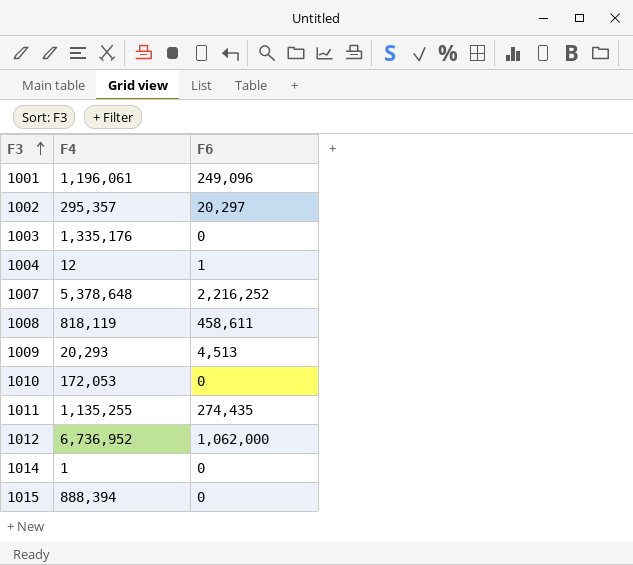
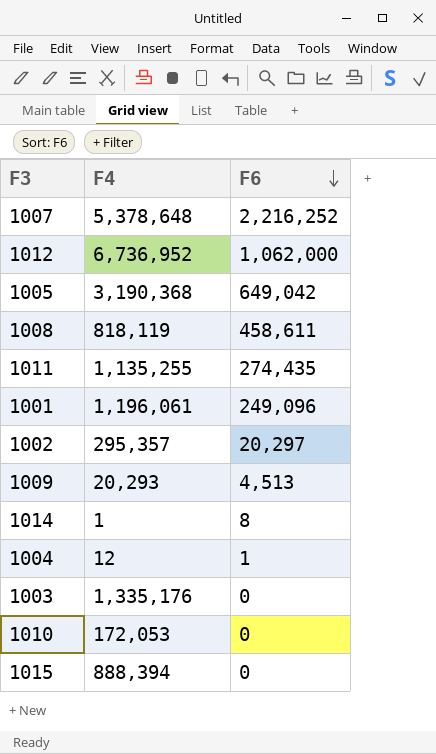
row order: F3 ascending -> F6 descending
row 1005: none -> 3,190,368 | 649,042
1014 | F6: 0 -> 8

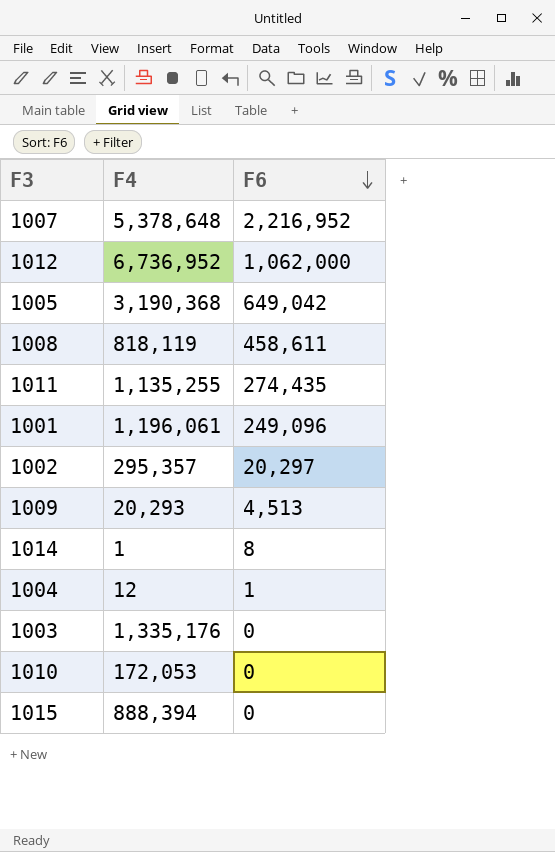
1007 | F6: 2,216,252 -> 2,216,952

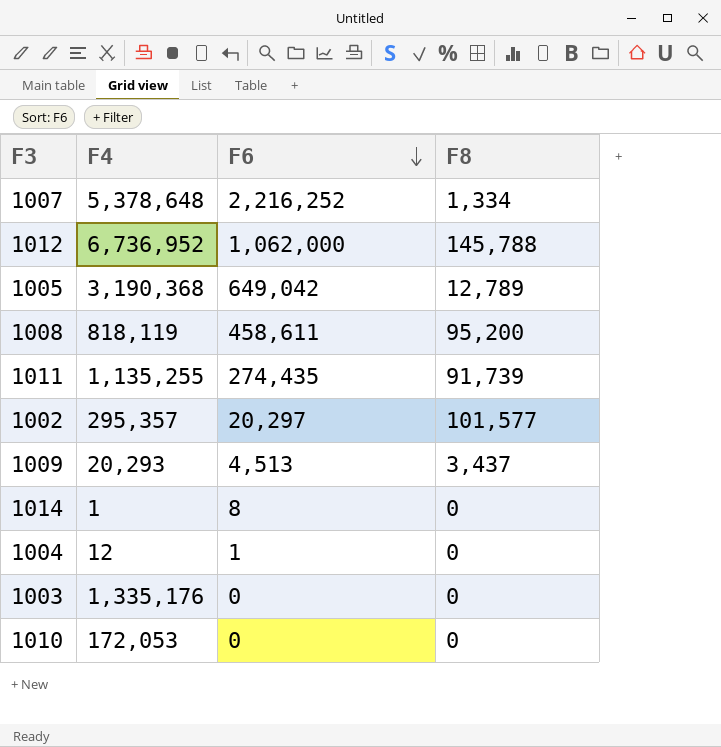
column F8 | position: none -> 4
row 1001: 1,196,061 | 249,096 -> none
row 1015: 888,394 | 0 -> none
1007 | F6: 2,216,952 -> 2,216,252

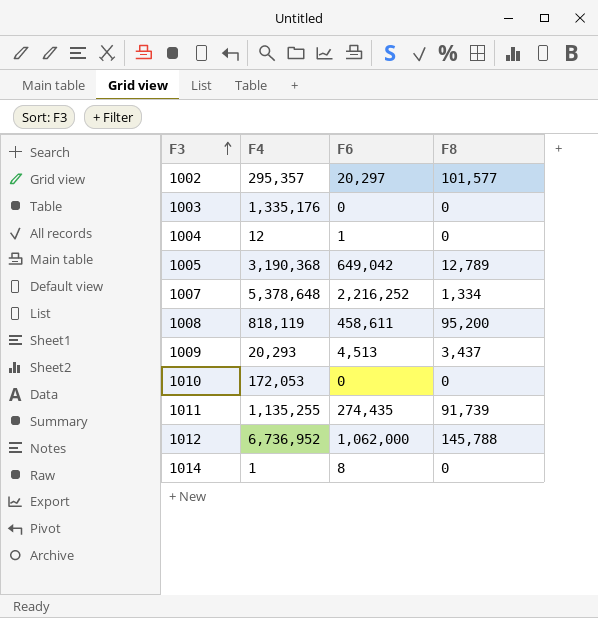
row order: F6 descending -> F3 ascending

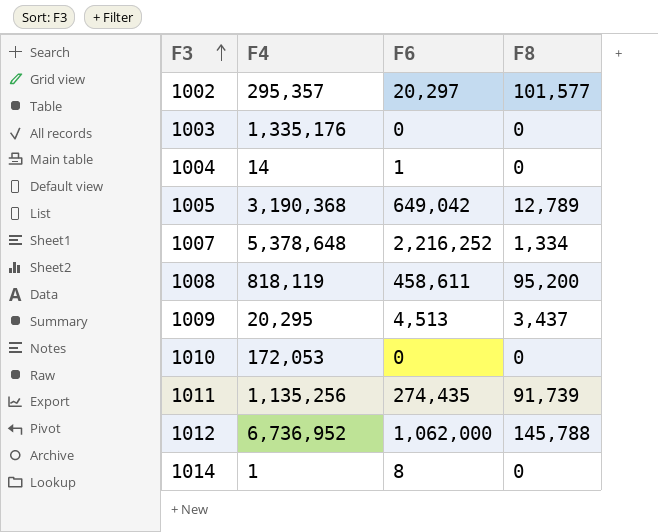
1004 | F4: 12 -> 14
1009 | F4: 20,293 -> 20,295
1011 | F4: 1,135,255 -> 1,135,256

